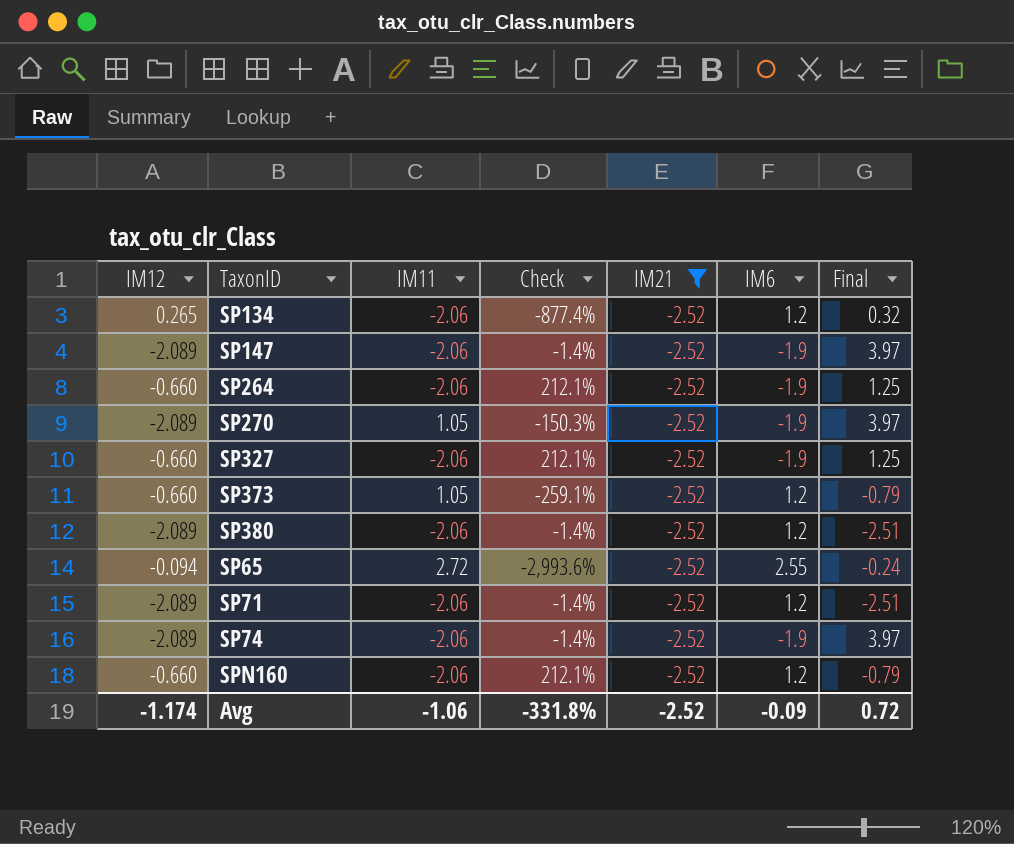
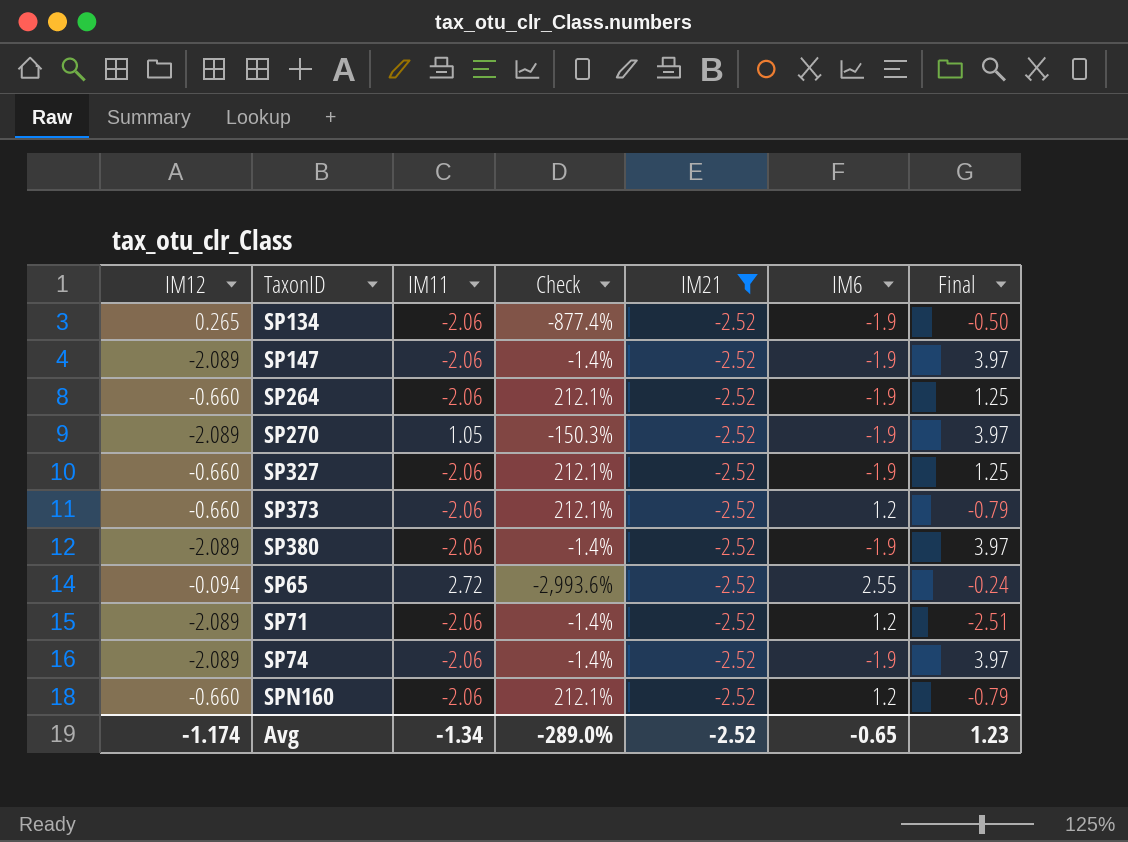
SP134 | IM6: 1.2 -> -1.9
SP134 | Final: 0.32 -> -0.50
SP373 | IM11: 1.05 -> -2.06
SP373 | Check: -259.1% -> 212.1%
SP380 | IM6: 1.2 -> -1.9
SP380 | Final: -2.51 -> 3.97
Avg | IM11: -1.06 -> -1.34
Avg | Check: -331.8% -> -289.0%
Avg | IM6: -0.09 -> -0.65
Avg | Final: 0.72 -> 1.23

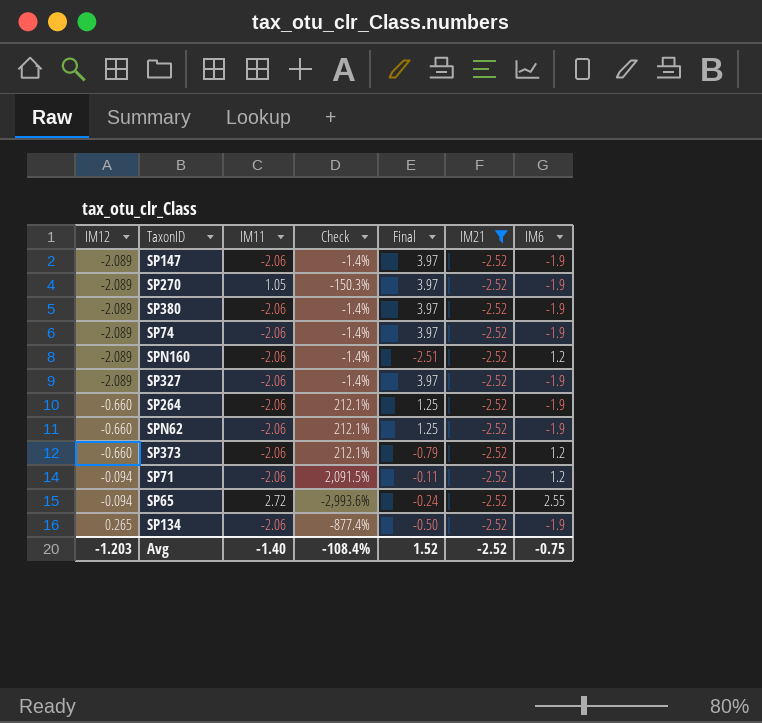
row order: none -> IM12 ascending
column Final | position: 7 -> 5
SPN160 | IM12: -0.660 -> -2.089
SPN160 | Check: 212.1% -> -1.4%
SPN160 | Final: -0.79 -> -2.51
SP327 | IM12: -0.660 -> -2.089
SP327 | Check: 212.1% -> -1.4%
SP327 | Final: 1.25 -> 3.97
row SPN62: none -> -0.660 | -2.06 | 212.1% | 1.25 | -2.52 | -1.9
SP71 | IM12: -2.089 -> -0.094
SP71 | Check: -1.4% -> 2,091.5%
SP71 | Final: -2.51 -> -0.11
Avg | IM12: -1.174 -> -1.203
Avg | IM11: -1.34 -> -1.40
Avg | Check: -289.0% -> -108.4%
Avg | Final: 1.23 -> 1.52
Avg | IM6: -0.65 -> -0.75

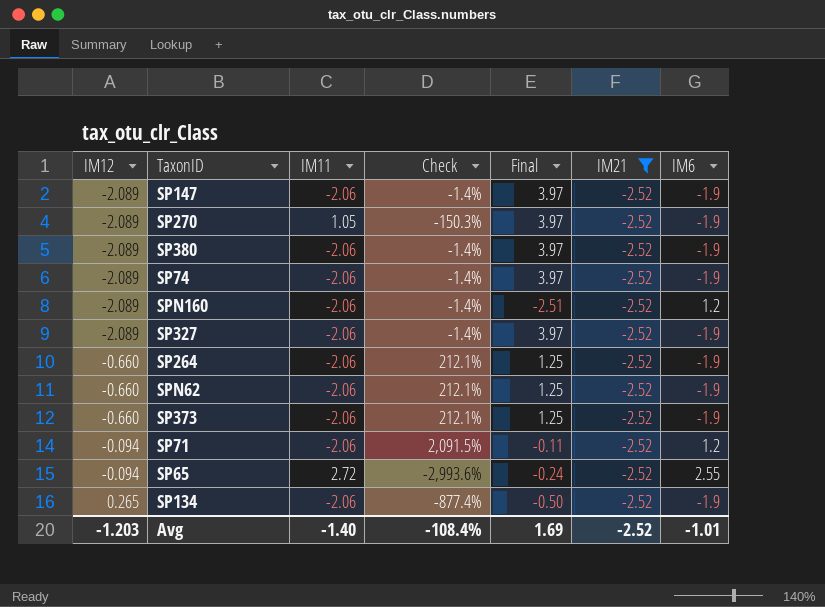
SP373 | Final: -0.79 -> 1.25
SP373 | IM6: 1.2 -> -1.9
Avg | Final: 1.52 -> 1.69
Avg | IM6: -0.75 -> -1.01

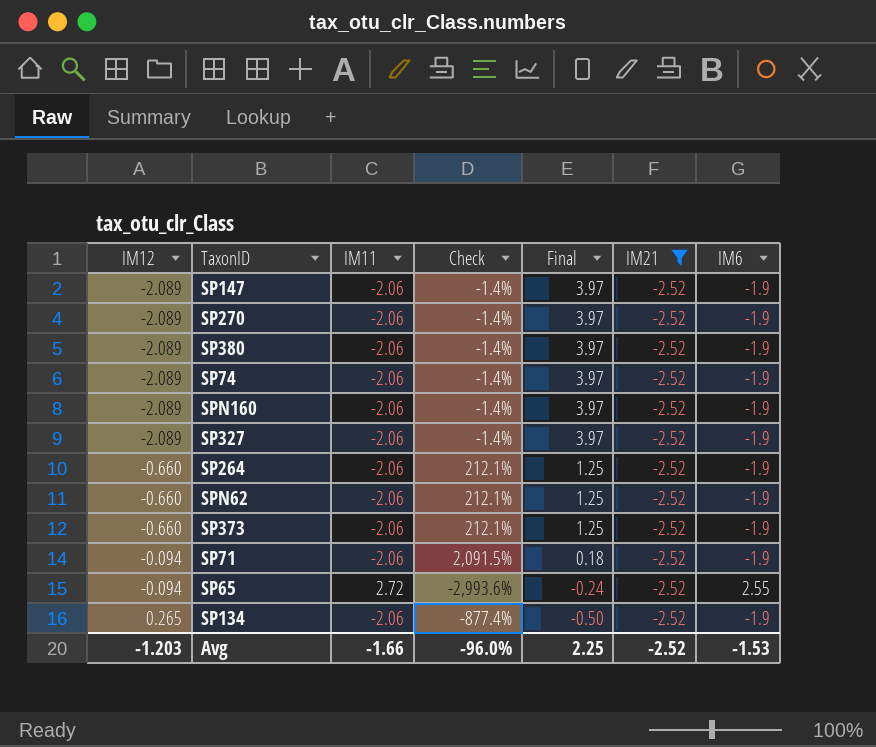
SP270 | IM11: 1.05 -> -2.06
SP270 | Check: -150.3% -> -1.4%
SPN160 | Final: -2.51 -> 3.97
SPN160 | IM6: 1.2 -> -1.9
SP71 | Final: -0.11 -> 0.18
SP71 | IM6: 1.2 -> -1.9
Avg | IM11: -1.40 -> -1.66
Avg | Check: -108.4% -> -96.0%
Avg | Final: 1.69 -> 2.25
Avg | IM6: -1.01 -> -1.53

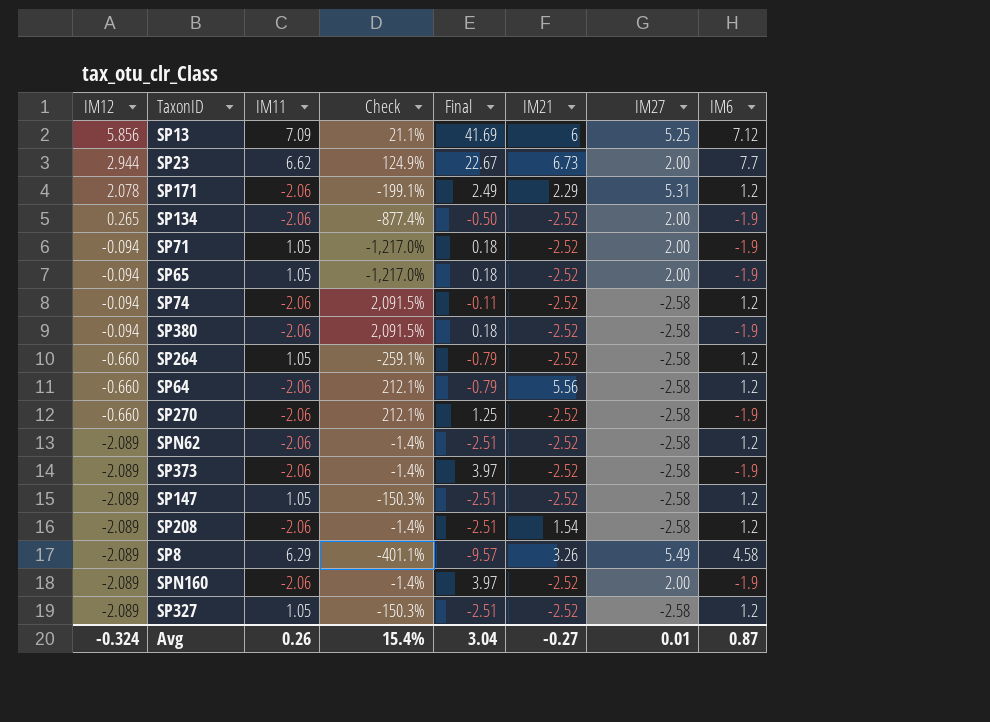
filter: IM21 = -2.52 -> none
row order: IM12 ascending -> IM12 descending
column IM27 | position: none -> 7
SP71 | IM11: -2.06 -> 1.05
SP71 | Check: 2,091.5% -> -1,217.0%
SP65 | IM11: 2.72 -> 1.05
SP65 | Check: -2,993.6% -> -1,217.0%
SP65 | Final: -0.24 -> 0.18
SP65 | IM6: 2.55 -> -1.9
SP74 | IM12: -2.089 -> -0.094
SP74 | Check: -1.4% -> 2,091.5%
SP74 | Final: 3.97 -> -0.11
SP74 | IM6: -1.9 -> 1.2
SP380 | IM12: -2.089 -> -0.094
SP380 | Check: -1.4% -> 2,091.5%
SP380 | Final: 3.97 -> 0.18
SP264 | IM11: -2.06 -> 1.05
SP264 | Check: 212.1% -> -259.1%
SP264 | Final: 1.25 -> -0.79
SP264 | IM6: -1.9 -> 1.2
SP270 | IM12: -2.089 -> -0.660
SP270 | Check: -1.4% -> 212.1%
SP270 | Final: 3.97 -> 1.25
SPN62 | IM12: -0.660 -> -2.089
SPN62 | Check: 212.1% -> -1.4%
SPN62 | Final: 1.25 -> -2.51
SPN62 | IM6: -1.9 -> 1.2
SP373 | IM12: -0.660 -> -2.089
SP373 | Check: 212.1% -> -1.4%
SP373 | Final: 1.25 -> 3.97
SP147 | IM11: -2.06 -> 1.05
SP147 | Check: -1.4% -> -150.3%
SP147 | Final: 3.97 -> -2.51
SP147 | IM6: -1.9 -> 1.2
SP327 | IM11: -2.06 -> 1.05
SP327 | Check: -1.4% -> -150.3%
SP327 | Final: 3.97 -> -2.51
SP327 | IM6: -1.9 -> 1.2
Avg | IM12: -1.203 -> -0.324
Avg | IM11: -1.66 -> 0.26
Avg | Check: -96.0% -> 15.4%
Avg | Final: 2.25 -> 3.04
Avg | IM21: -2.52 -> -0.27
Avg | IM6: -1.53 -> 0.87

